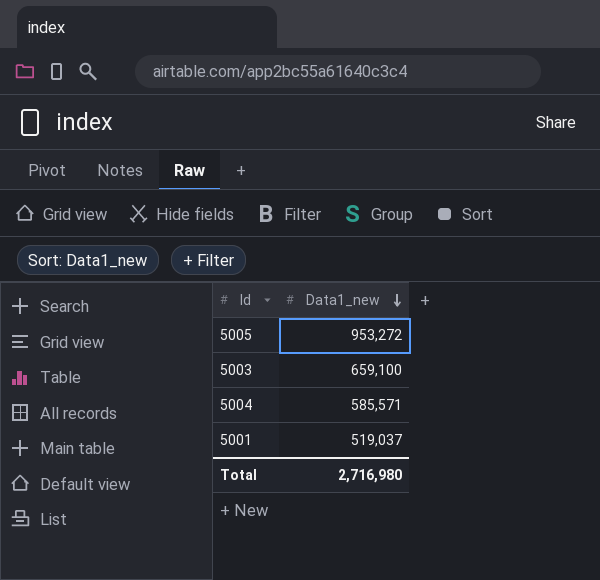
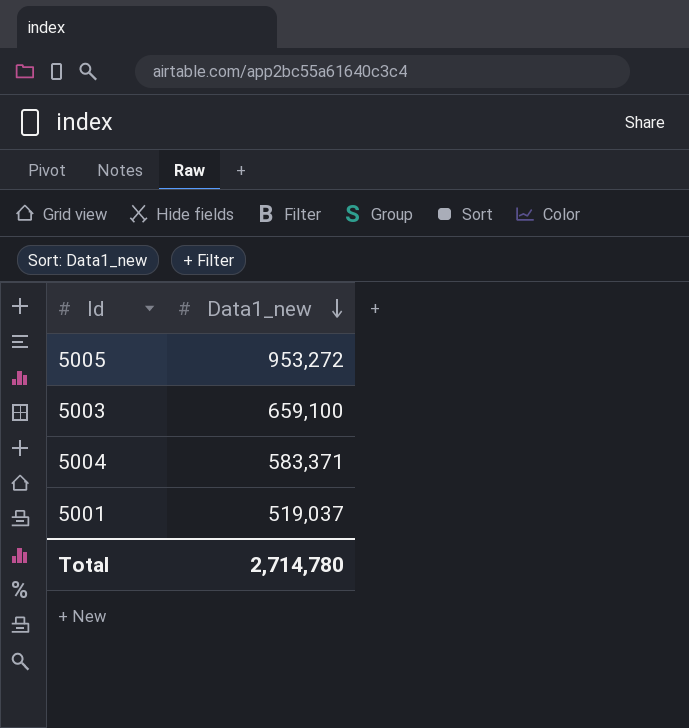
5004 | Data1_new: 585,571 -> 583,371
Total | Data1_new: 2,716,980 -> 2,714,780

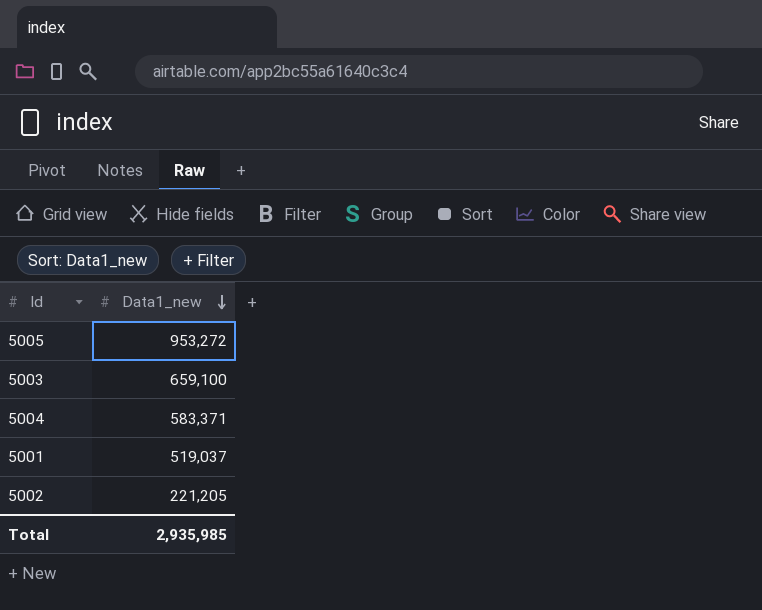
row 5002: none -> 221,205
Total | Data1_new: 2,714,780 -> 2,935,985

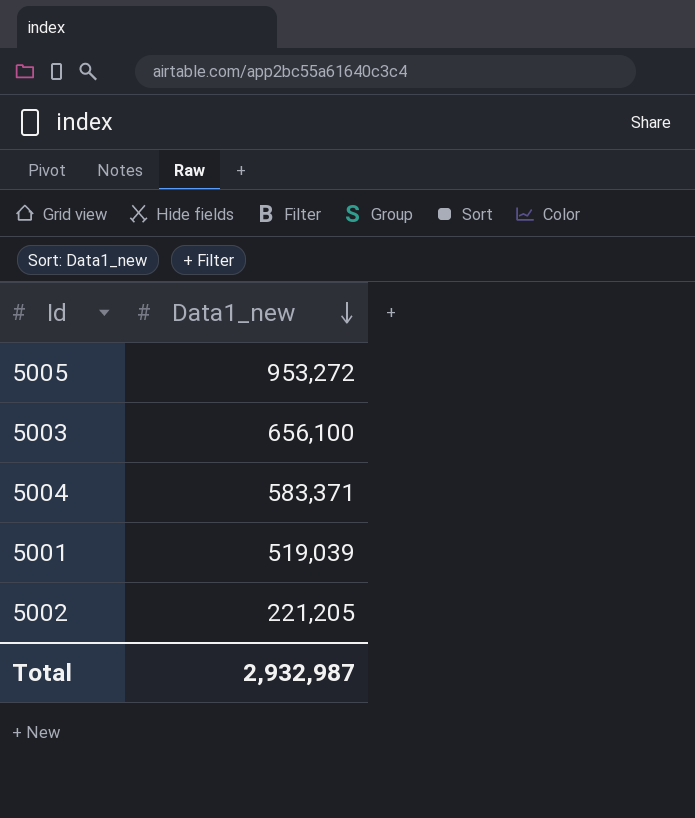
5003 | Data1_new: 659,100 -> 656,100
5001 | Data1_new: 519,037 -> 519,039
Total | Data1_new: 2,935,985 -> 2,932,987

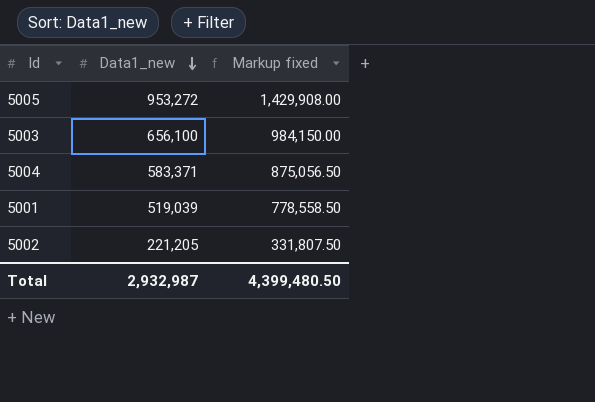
column Markup fixed | formula: none -> [Data1_new] * 1.5

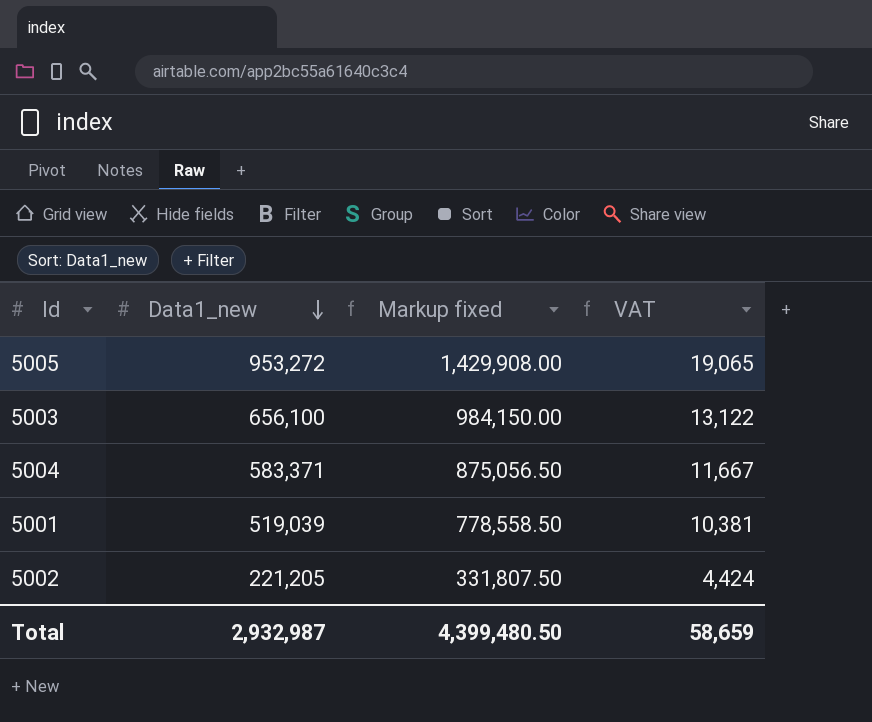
column VAT | formula: none -> [Data1_new] * 0.02

